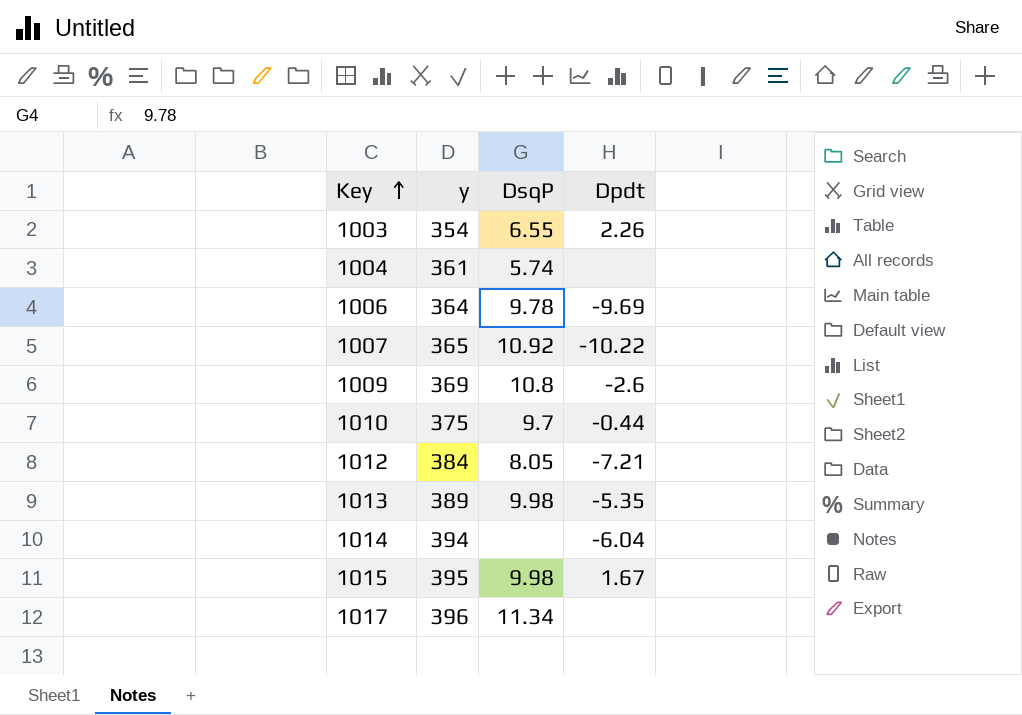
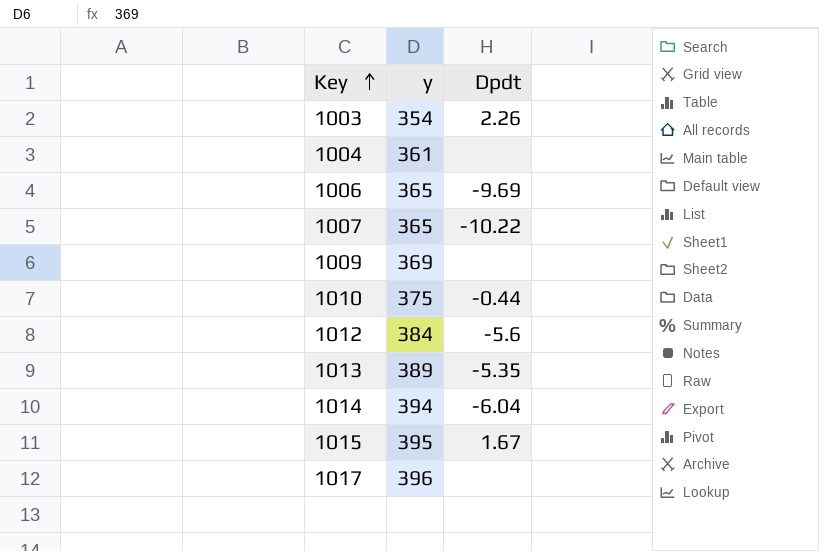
column DsqP | position: 3 -> none
1006 | y: 364 -> 365
1009 | Dpdt: -2.6 -> none
1012 | Dpdt: -7.21 -> -5.6

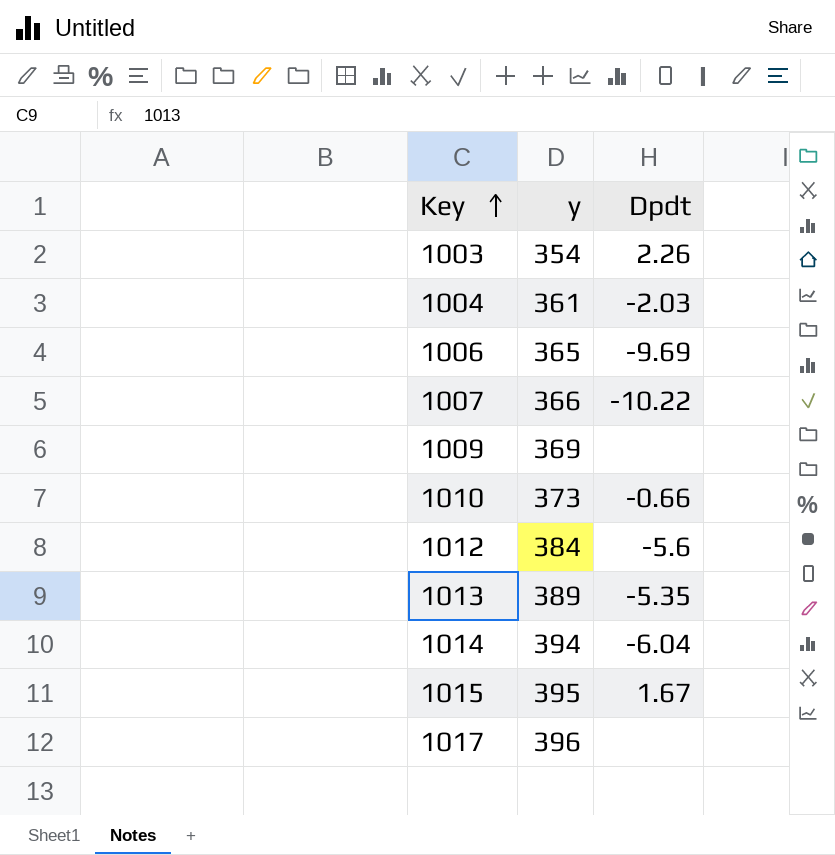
1004 | Dpdt: none -> -2.03
1007 | y: 365 -> 366
1010 | y: 375 -> 373
1010 | Dpdt: -0.44 -> -0.66

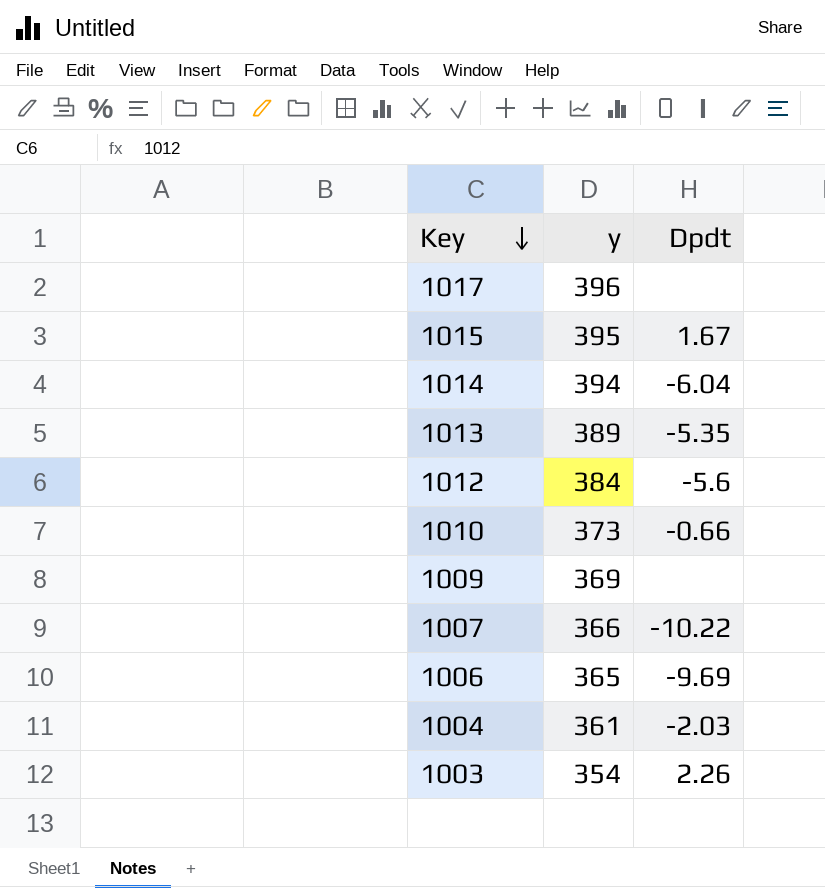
row order: Key ascending -> Key descending

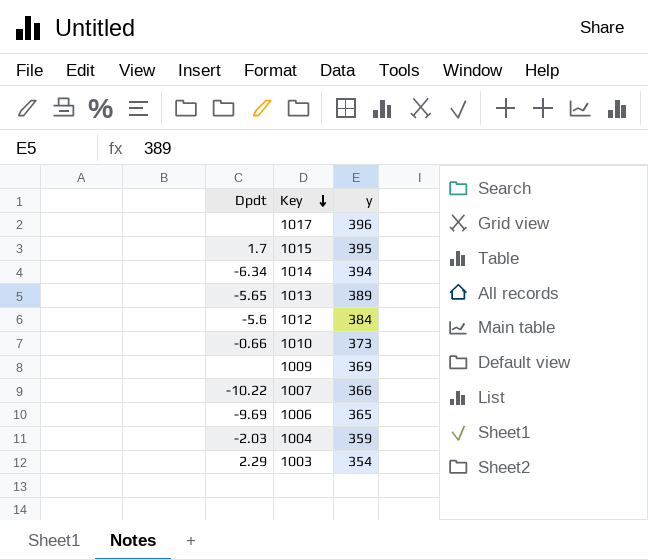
column Dpdt | position: 3 -> 1
1015 | Dpdt: 1.67 -> 1.7
1014 | Dpdt: -6.04 -> -6.34
1013 | Dpdt: -5.35 -> -5.65
1004 | y: 361 -> 359
1003 | Dpdt: 2.26 -> 2.29

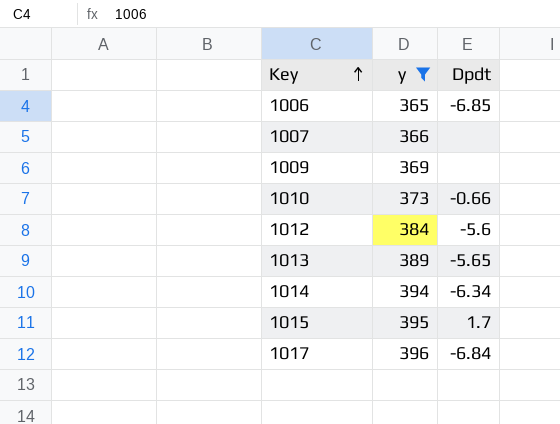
filter: none -> y >= 365
row order: Key descending -> Key ascending
column Dpdt | position: 1 -> 3
1006 | Dpdt: -9.69 -> -6.85
1007 | Dpdt: -10.22 -> none
1017 | Dpdt: none -> -6.84

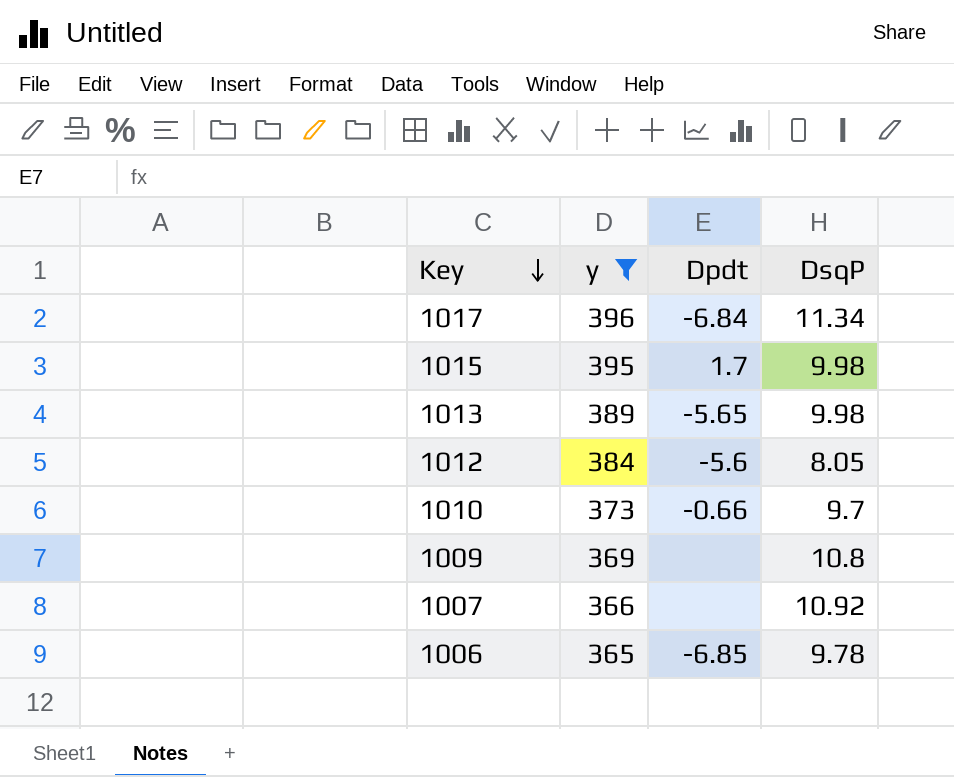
row order: Key ascending -> Key descending
column DsqP | position: none -> 4
row 1014: 394 | -6.34 -> none

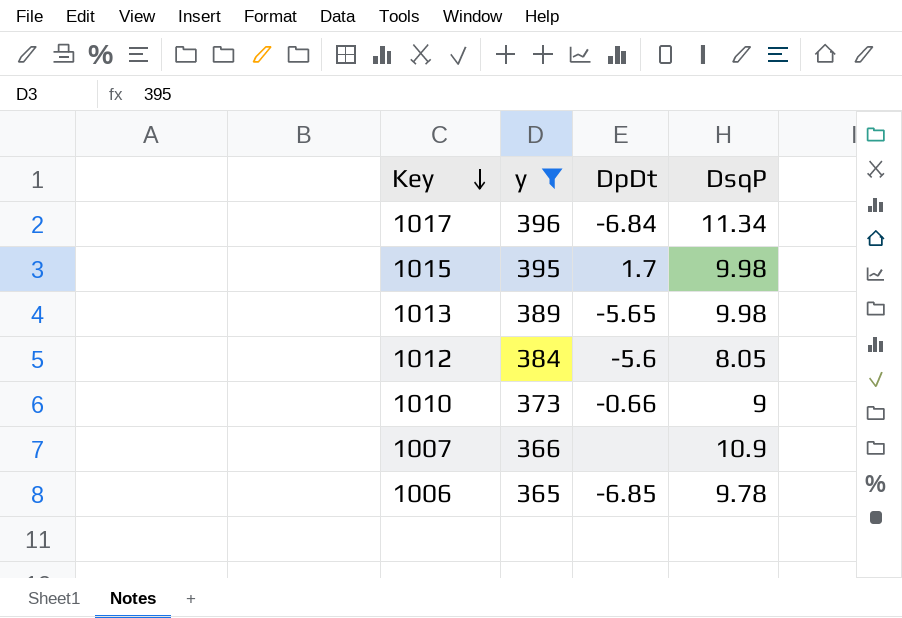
column name: Dpdt -> DpDt
row 1009: 369 | none | 10.8 -> none
1010 | DsqP: 9.7 -> 9
1007 | DsqP: 10.92 -> 10.9

